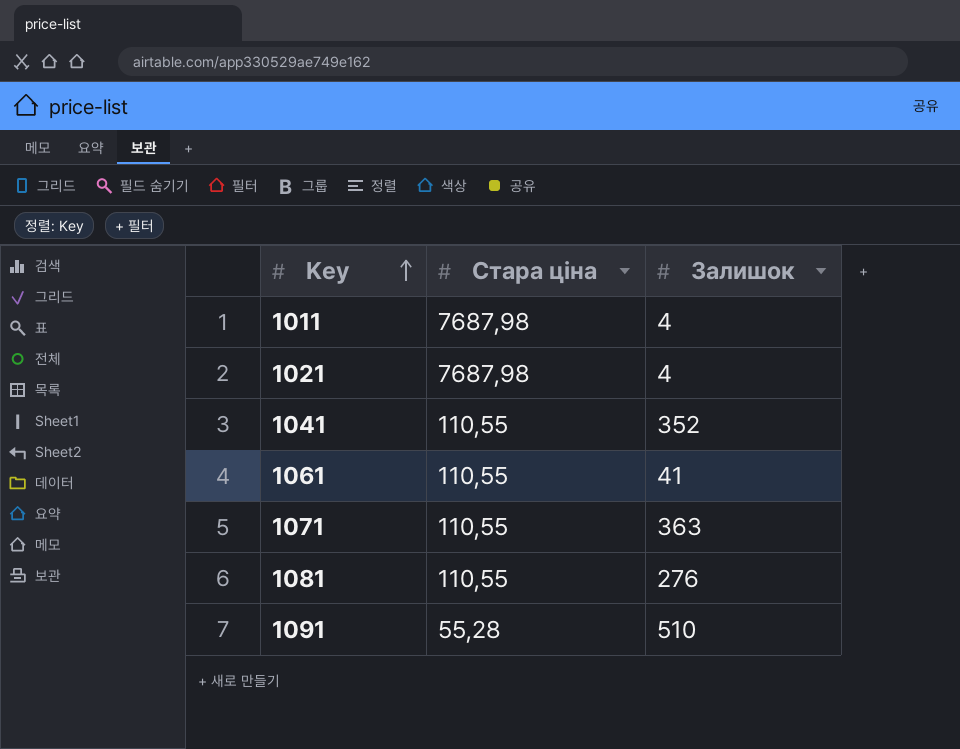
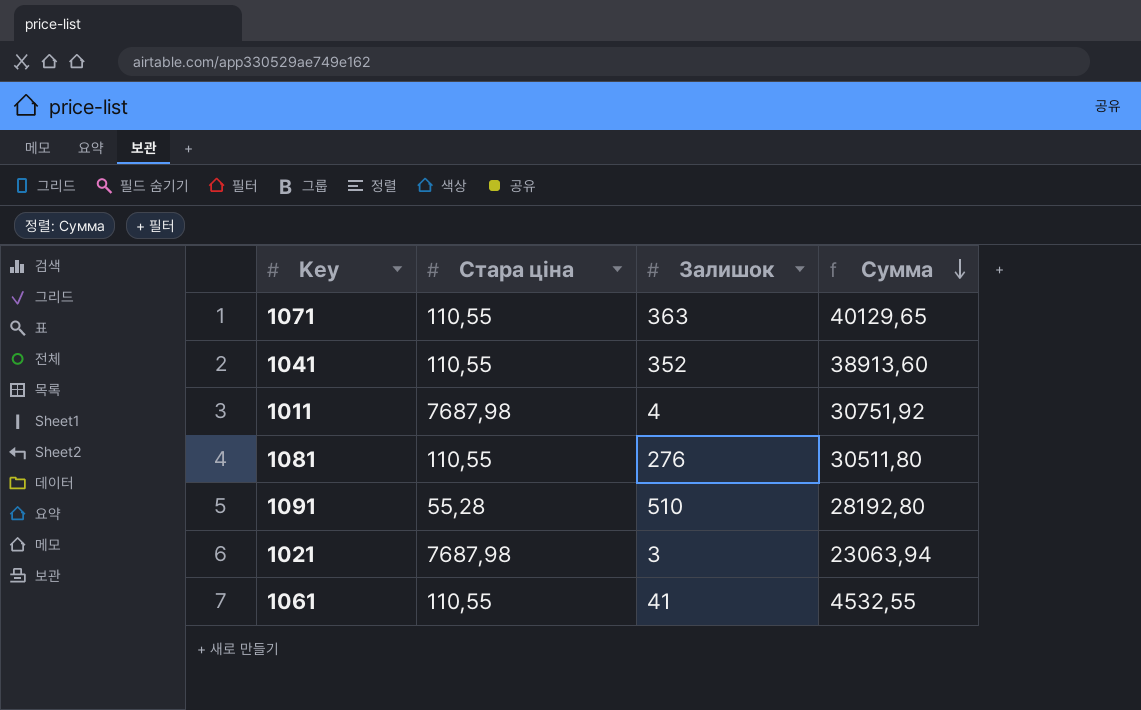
row order: Key ascending -> Сумма descending
column Сумма | formula: none -> [Стара ціна] * [Залишок]
1021 | Залишок: 4 -> 3

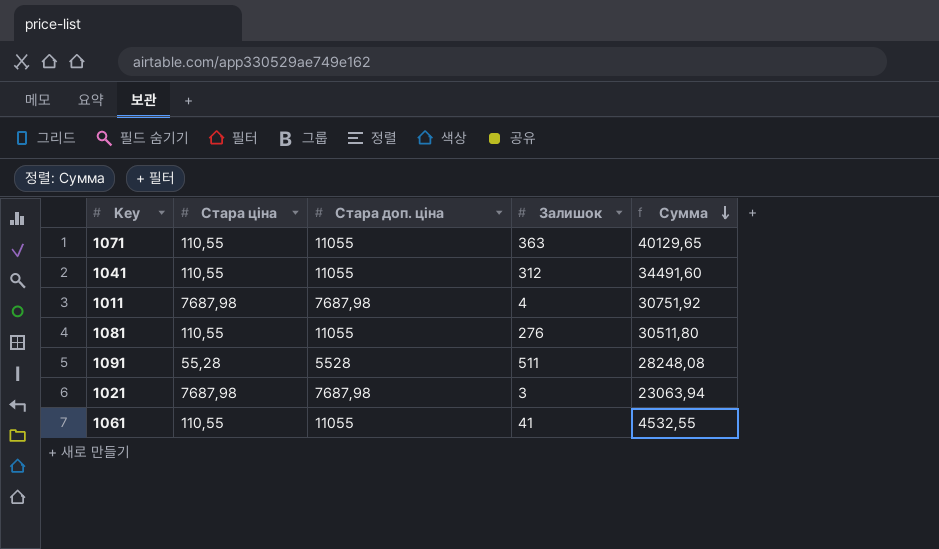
column Стара доп. ціна | position: none -> 3
1041 | Залишок: 352 -> 312
1041 | Сумма: 38913,60 -> 34491,60
1091 | Залишок: 510 -> 511
1091 | Сумма: 28192,80 -> 28248,08

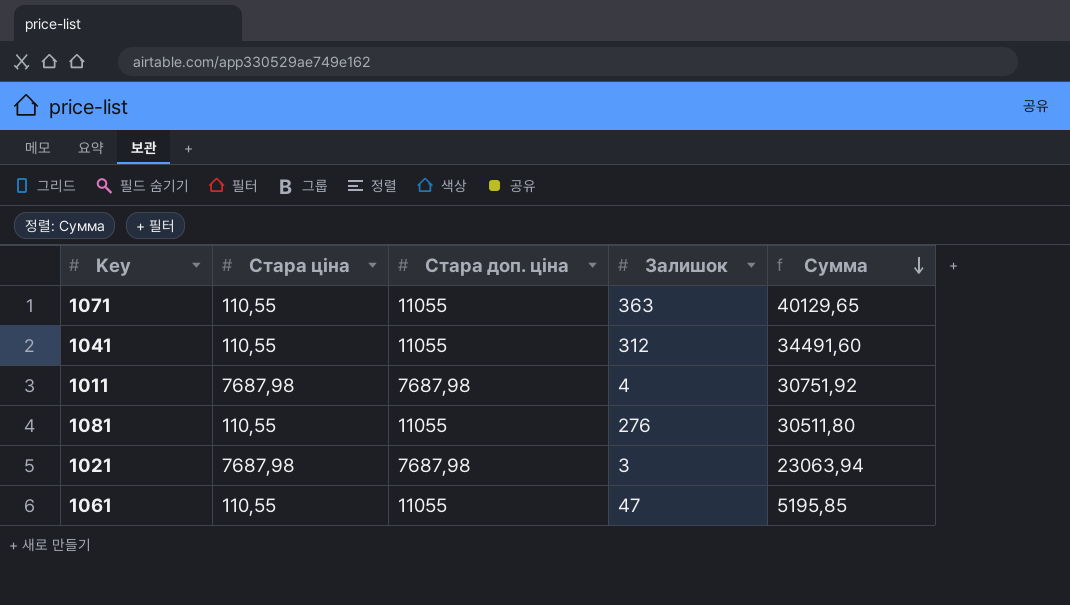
row 1091: 55,28 | 5528 | 511 | 28248,08 -> none
1061 | Залишок: 41 -> 47
1061 | Сумма: 4532,55 -> 5195,85

